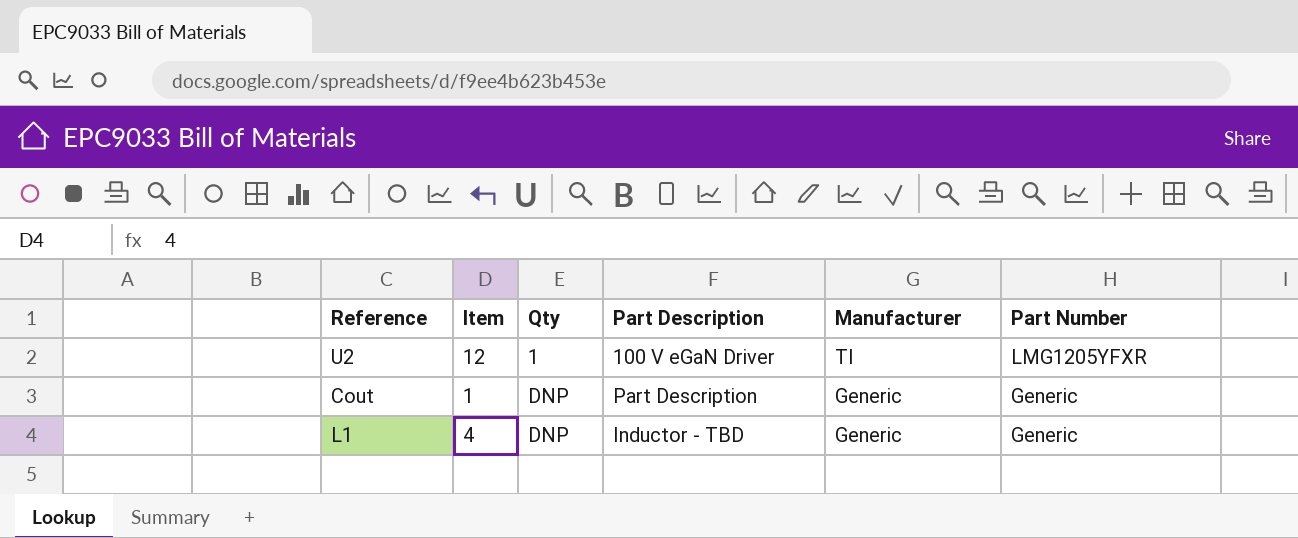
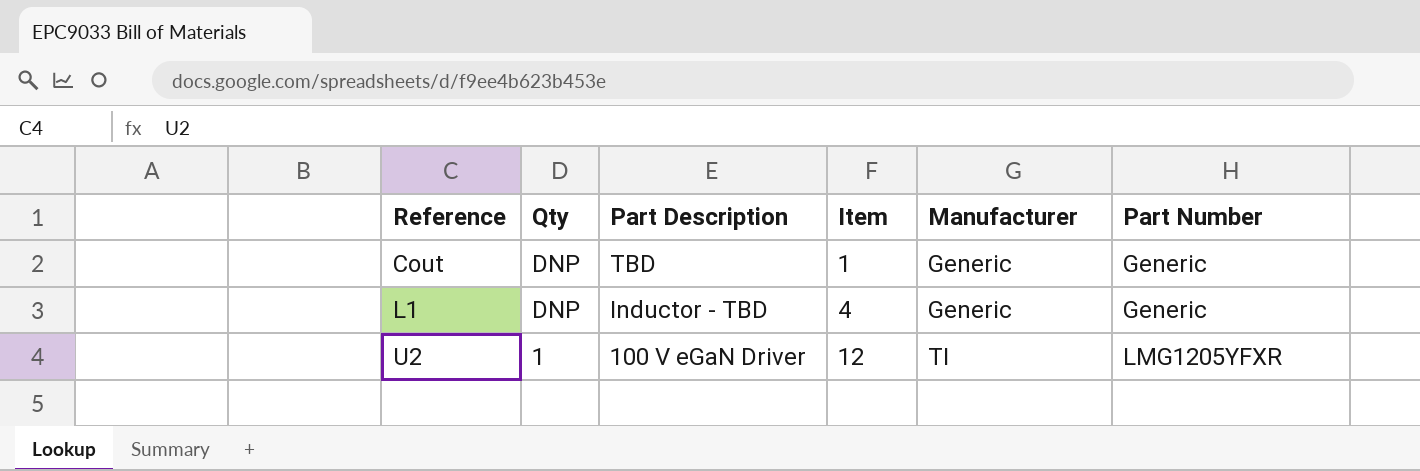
row order: Qty ascending -> Reference ascending
column Item | position: 2 -> 4
Cout | Part Description: Part Description -> TBD

